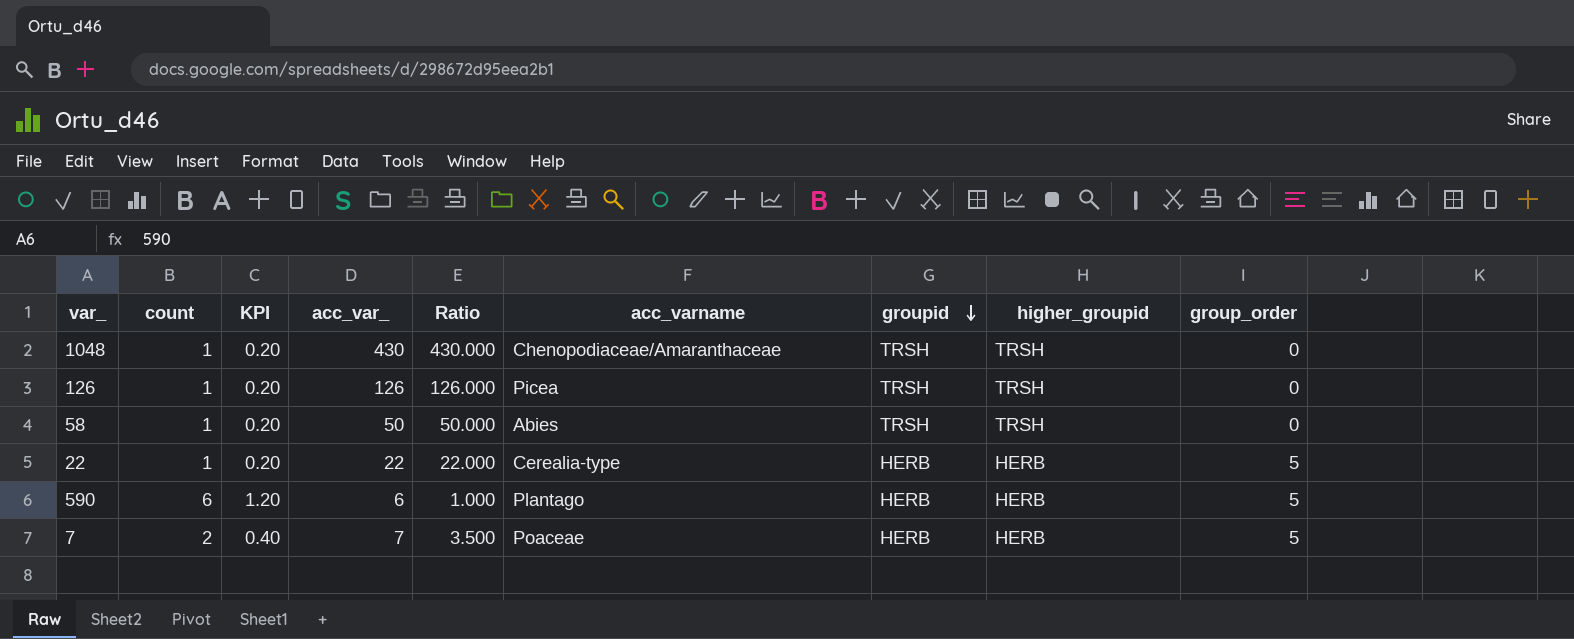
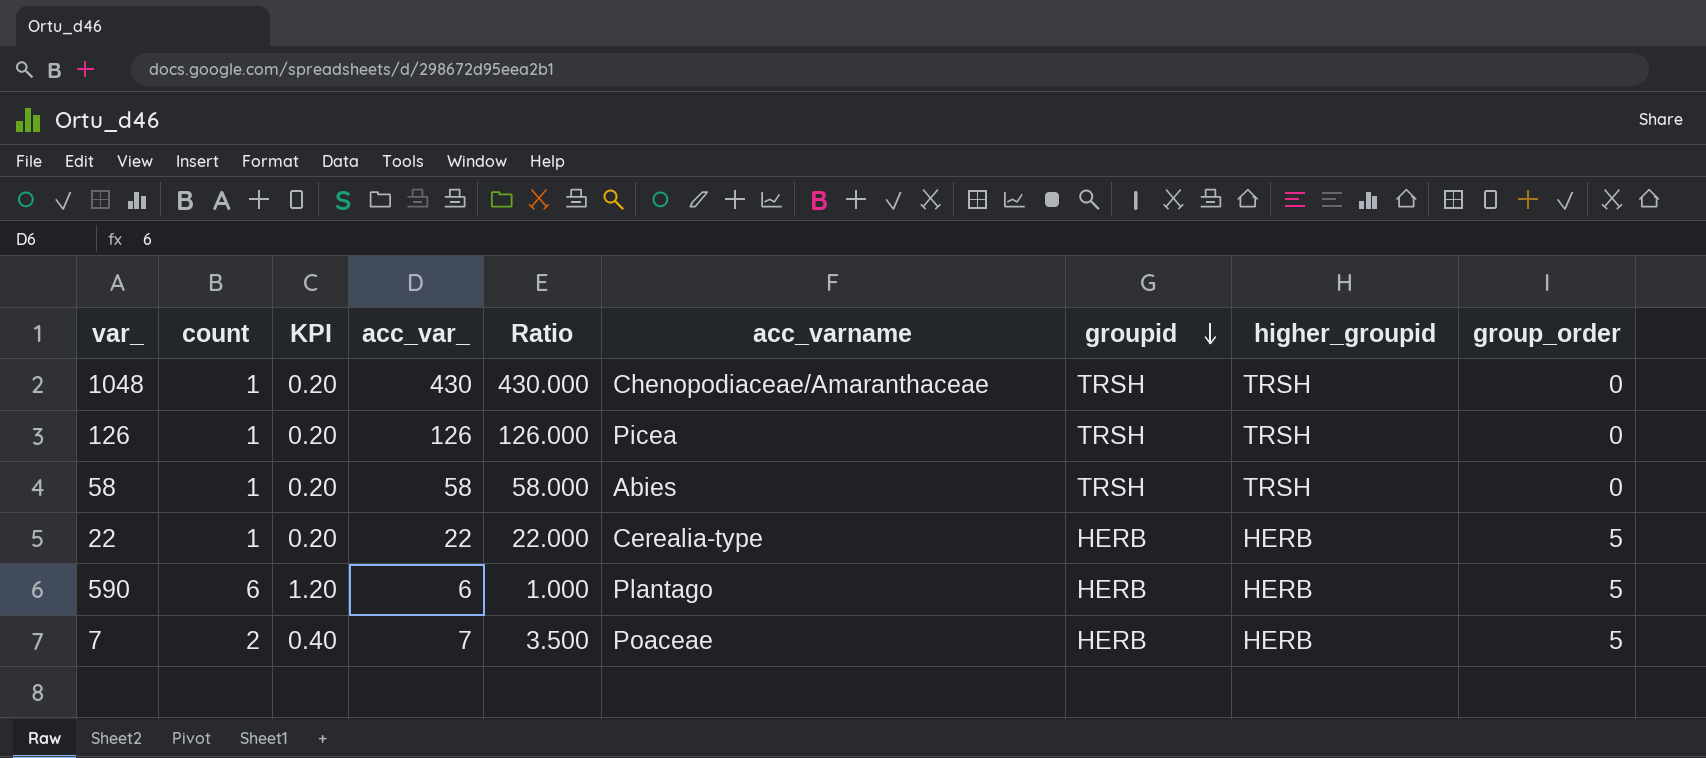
58 | acc_var_: 50 -> 58
58 | Ratio: 50.000 -> 58.000

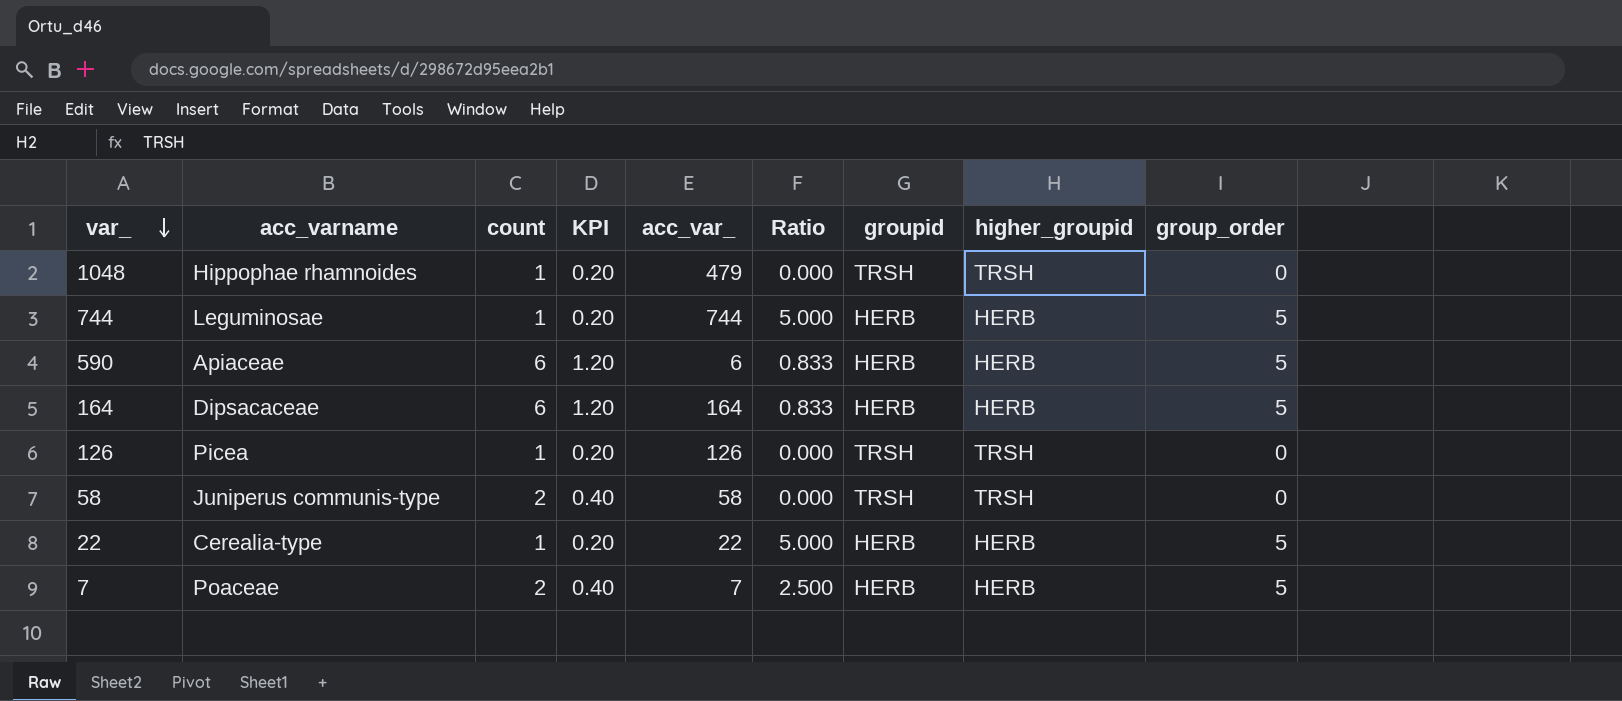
row order: groupid descending -> var_ descending
column acc_varname | position: 6 -> 2
column Ratio | formula: [acc_var_] / [count] -> [group_order] / [count]
1048 | acc_varname: Chenopodiaceae/Amaranthaceae -> Hippophae rhamnoides
1048 | acc_var_: 430 -> 479
row 744: none -> Leguminosae | 1 | 0.20 | 744 | 5.000 | HERB | HERB | 5
590 | acc_varname: Plantago -> Apiaceae
row 164: none -> Dipsacaceae | 6 | 1.20 | 164 | 0.833 | HERB | HERB | 5
58 | acc_varname: Abies -> Juniperus communis-type
58 | count: 1 -> 2
58 | KPI: 0.20 -> 0.40

